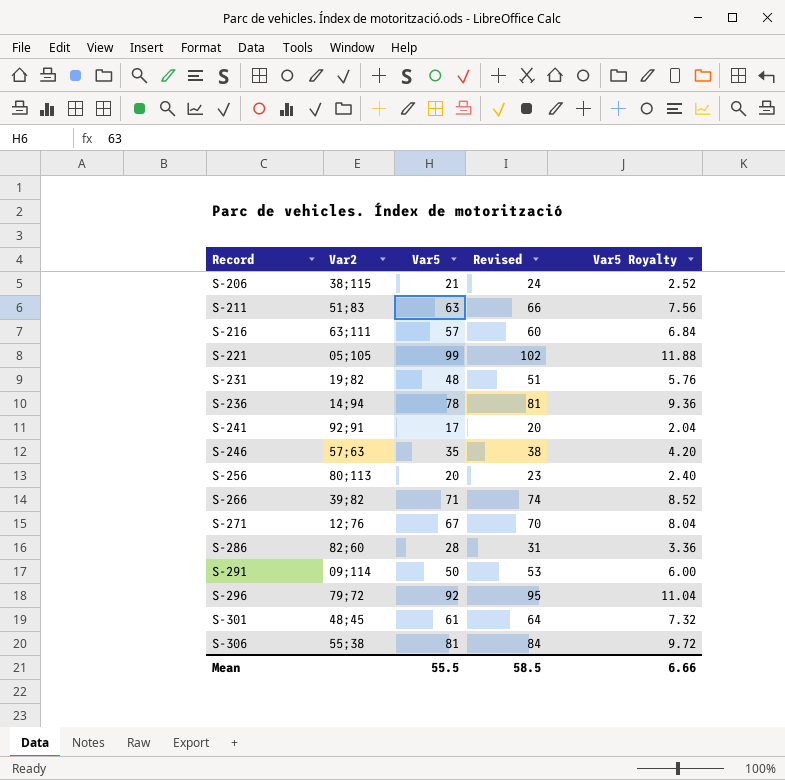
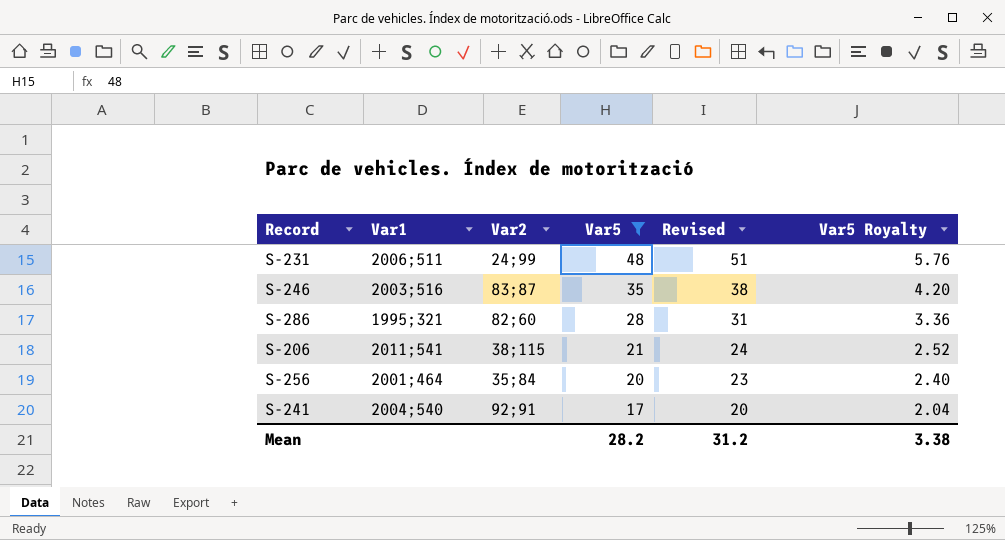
filter: none -> Var5 <= 48
row order: Record ascending -> Var5 descending
column Var1 | position: none -> 2
S-231 | Var2: 19;82 -> 24;99
S-246 | Var2: 57;63 -> 83;87
S-256 | Var2: 80;113 -> 35;84
Mean | Var5: 55.5 -> 28.2
Mean | Revised: 58.5 -> 31.2
Mean | Var5 Royalty: 6.66 -> 3.38

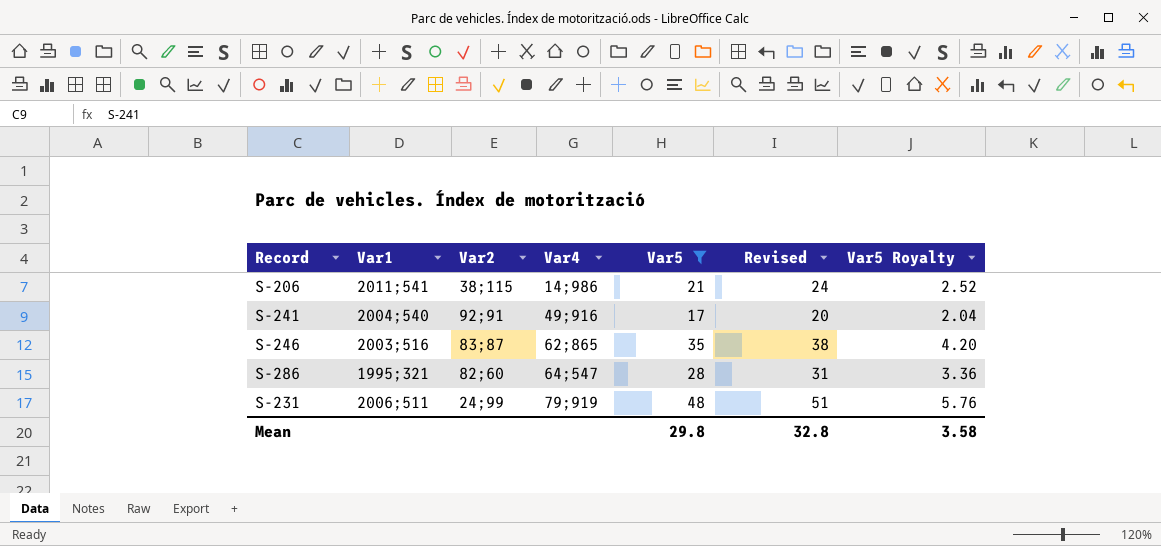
row order: Var5 descending -> Var4 ascending
column Var4 | position: none -> 4
row S-256: 2001;464 | 35;84 | 20 | 23 | 2.40 -> none
Mean | Var5: 28.2 -> 29.8
Mean | Revised: 31.2 -> 32.8
Mean | Var5 Royalty: 3.38 -> 3.58

